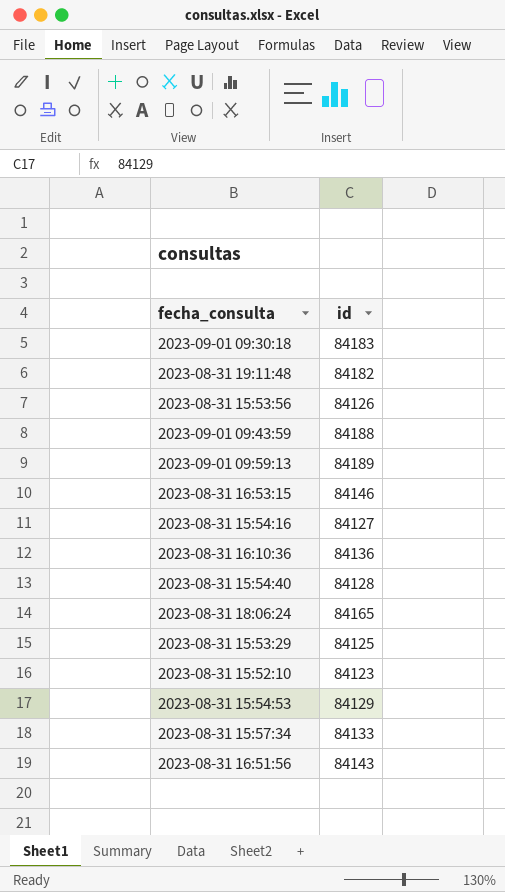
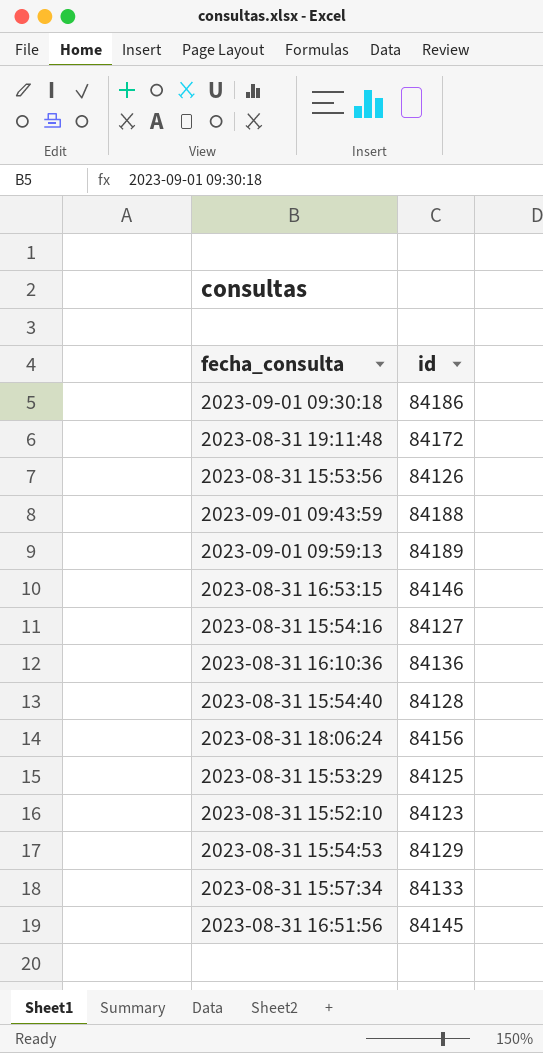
2023-09-01 09:30:18 | id: 84183 -> 84186
2023-08-31 19:11:48 | id: 84182 -> 84172
2023-08-31 18:06:24 | id: 84165 -> 84156
2023-08-31 16:51:56 | id: 84143 -> 84145

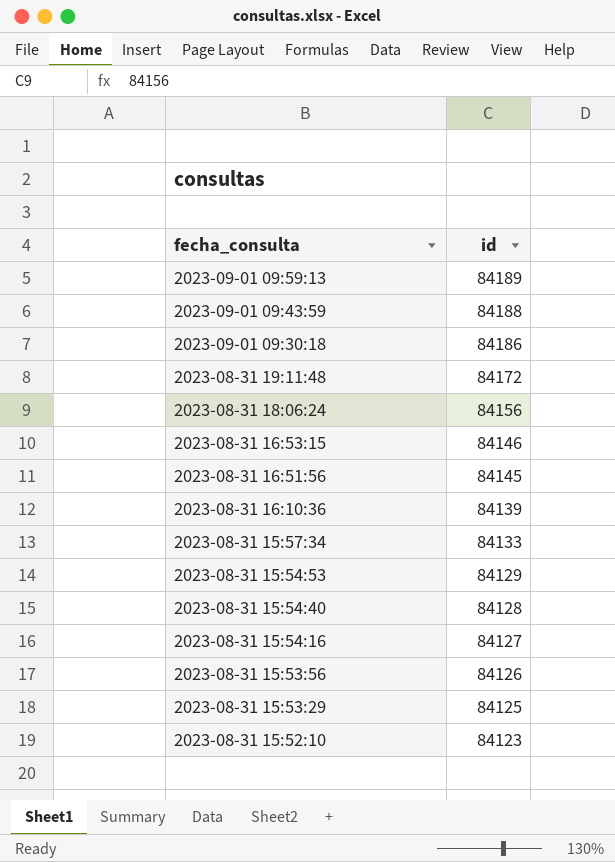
row order: none -> fecha_consulta descending
2023-08-31 16:10:36 | id: 84136 -> 84139

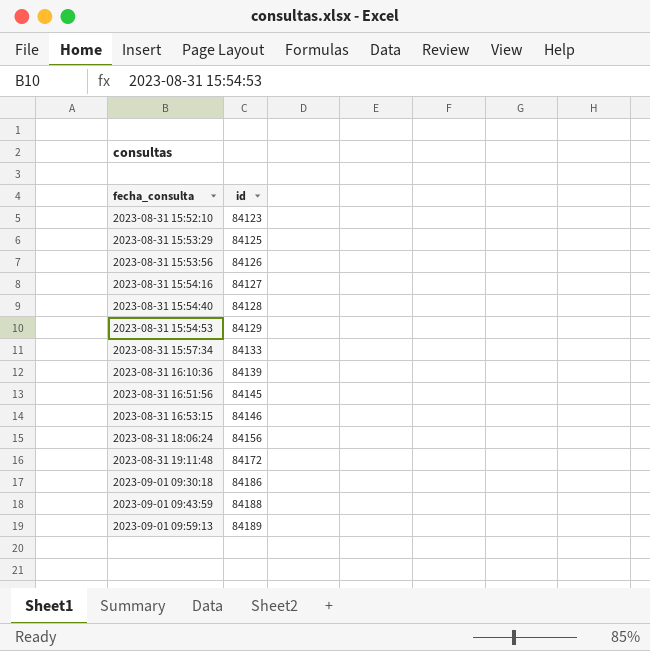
row order: fecha_consulta descending -> fecha_consulta ascending

